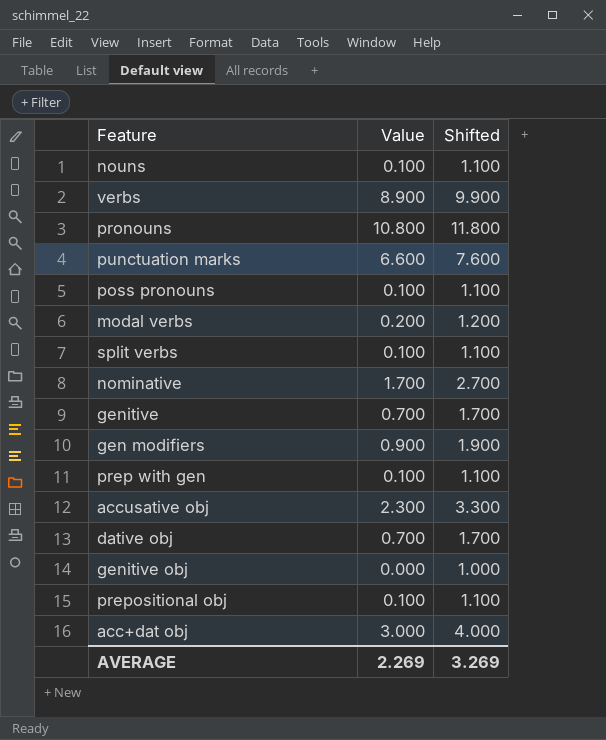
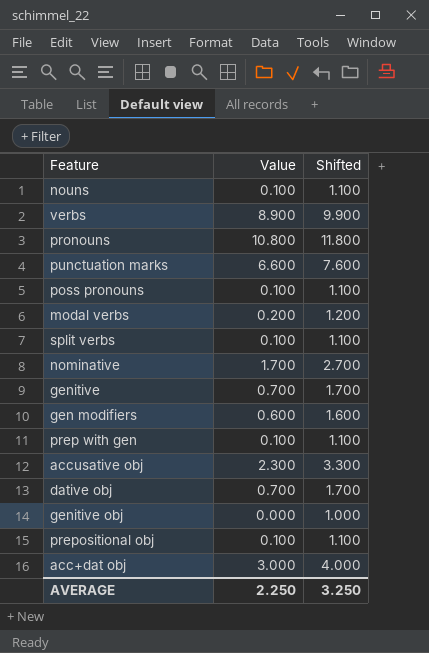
gen modifiers | Value: 0.900 -> 0.600
gen modifiers | Shifted: 1.900 -> 1.600
AVERAGE | Value: 2.269 -> 2.250
AVERAGE | Shifted: 3.269 -> 3.250

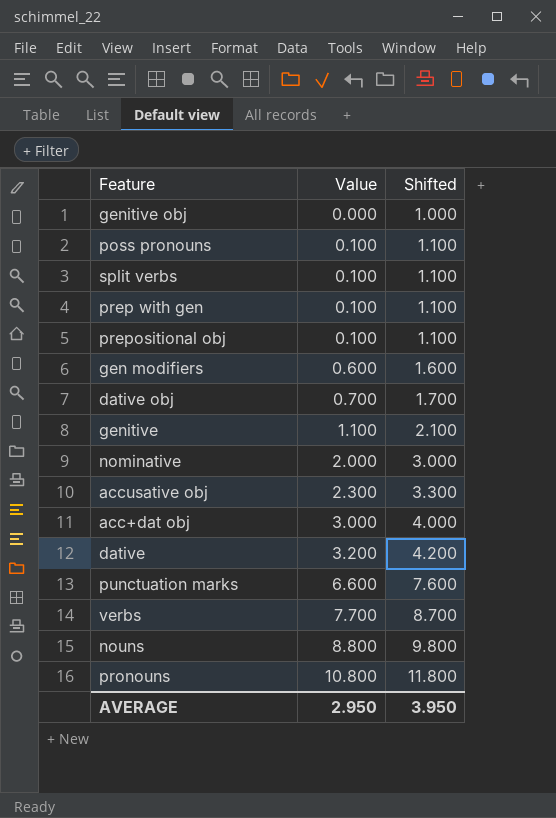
row order: none -> Value ascending
row modal verbs: 0.200 | 1.200 -> none
genitive | Value: 0.700 -> 1.100
genitive | Shifted: 1.700 -> 2.100
nominative | Value: 1.700 -> 2.000
nominative | Shifted: 2.700 -> 3.000
row dative: none -> 3.200 | 4.200
verbs | Value: 8.900 -> 7.700
verbs | Shifted: 9.900 -> 8.700
nouns | Value: 0.100 -> 8.800
nouns | Shifted: 1.100 -> 9.800
AVERAGE | Value: 2.250 -> 2.950
AVERAGE | Shifted: 3.250 -> 3.950

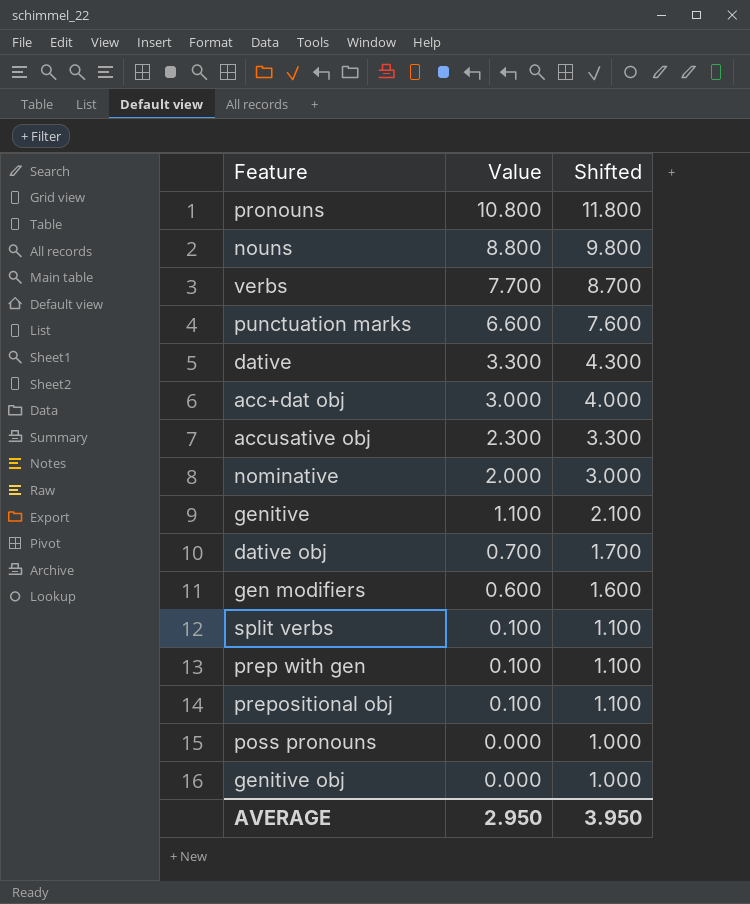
row order: Value ascending -> Value descending
dative | Value: 3.200 -> 3.300
dative | Shifted: 4.200 -> 4.300
poss pronouns | Value: 0.100 -> 0.000
poss pronouns | Shifted: 1.100 -> 1.000

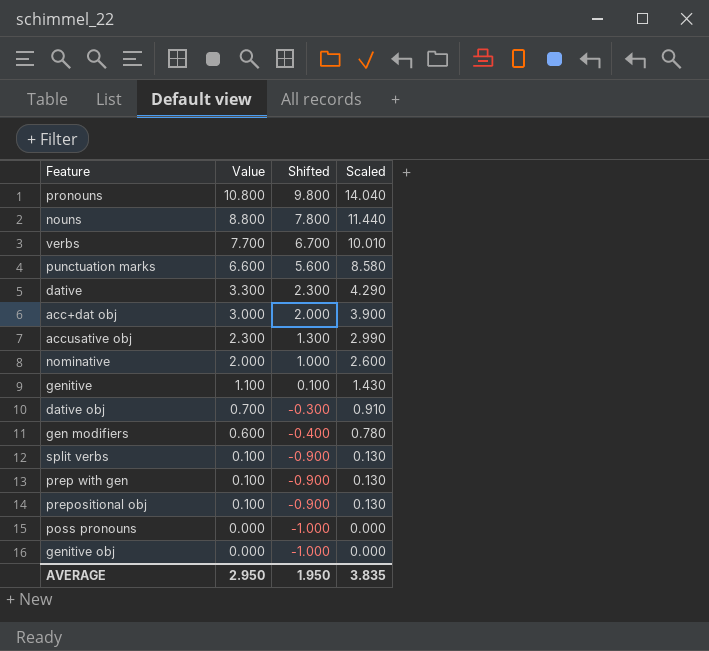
column Shifted | formula: [Value] + 1 -> [Value] - 1
column Scaled | formula: none -> [Value] * 1.3
AVERAGE | Shifted: 3.950 -> 1.950

